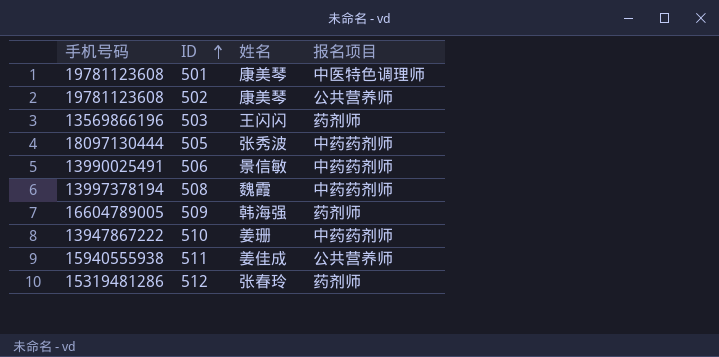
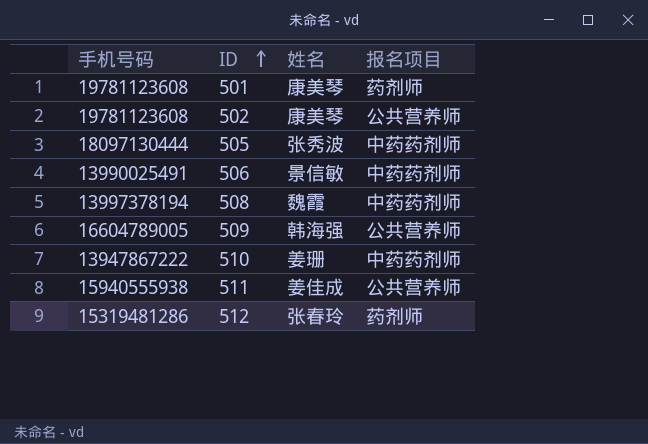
row 503: 13569866196 | 王闪闪 | 药剂师 -> none
501 | 报名项目: 中医特色调理师 -> 药剂师
509 | 报名项目: 药剂师 -> 公共营养师

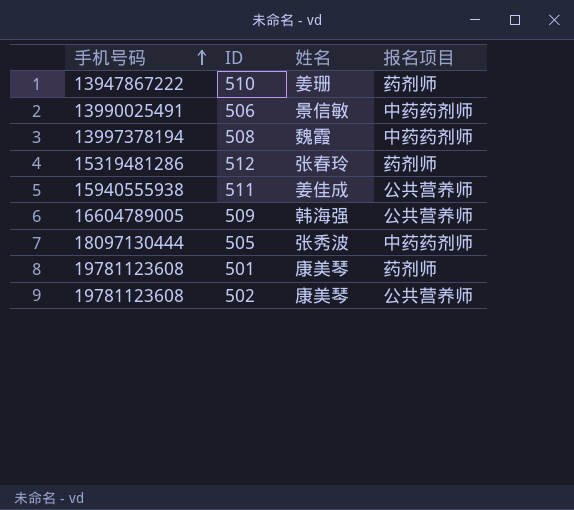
row order: ID ascending -> 手机号码 ascending
510 | 报名项目: 中药药剂师 -> 药剂师

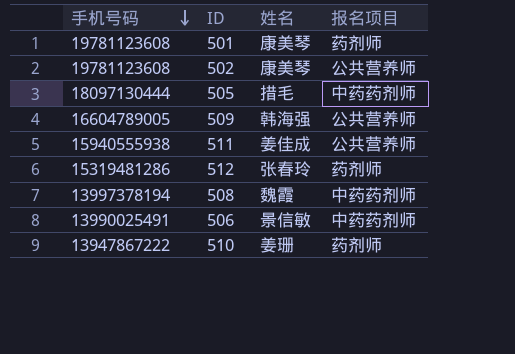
row order: 手机号码 ascending -> 手机号码 descending
505 | 姓名: 张秀波 -> 措毛

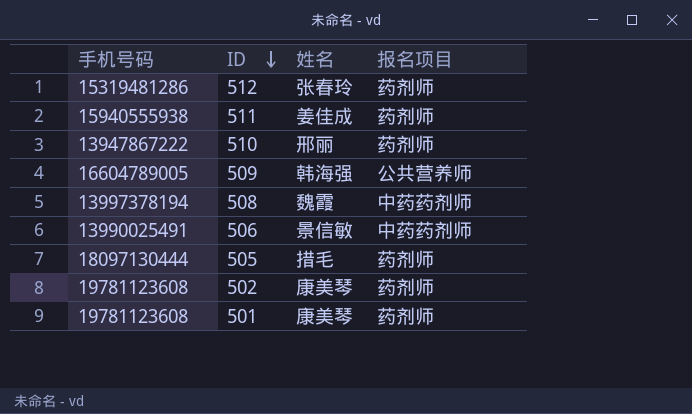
row order: 手机号码 descending -> ID descending
511 | 报名项目: 公共营养师 -> 药剂师
510 | 姓名: 姜珊 -> 邢丽
505 | 报名项目: 中药药剂师 -> 药剂师
502 | 报名项目: 公共营养师 -> 药剂师

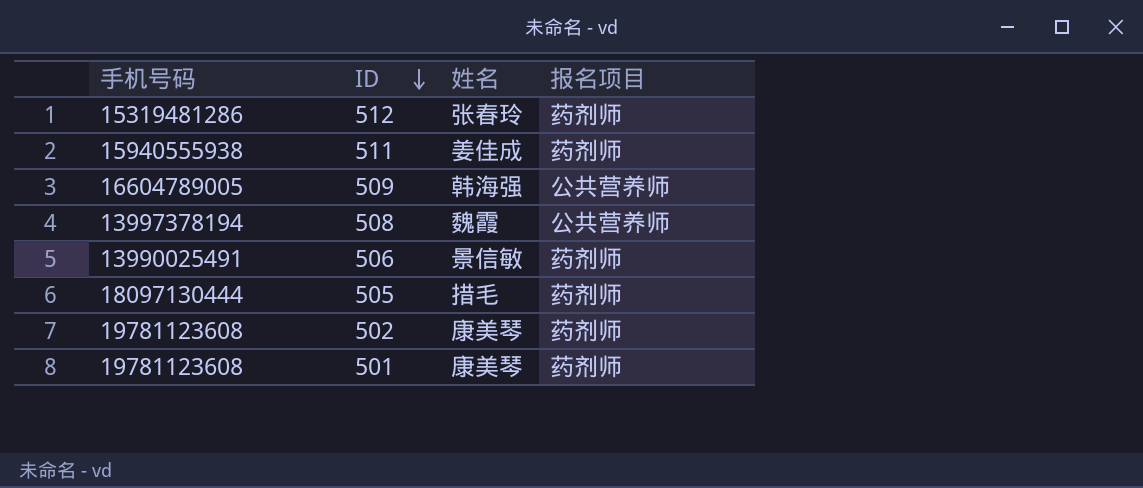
row 510: 13947867222 | 邢丽 | 药剂师 -> none
508 | 报名项目: 中药药剂师 -> 公共营养师
506 | 报名项目: 中药药剂师 -> 药剂师

